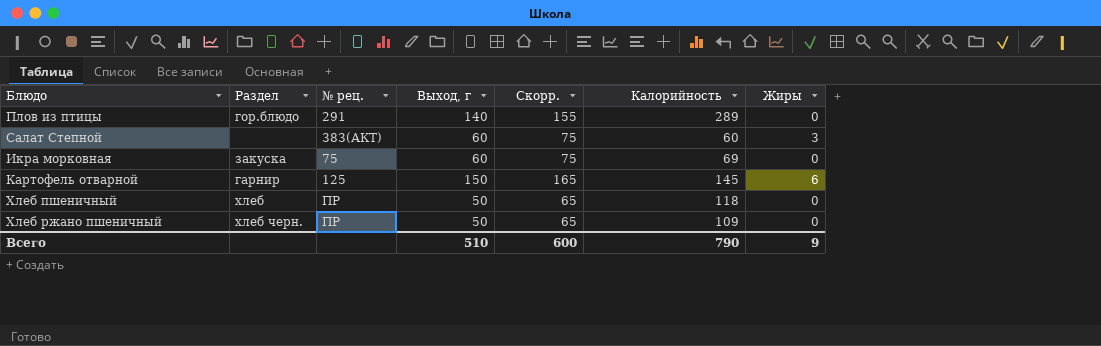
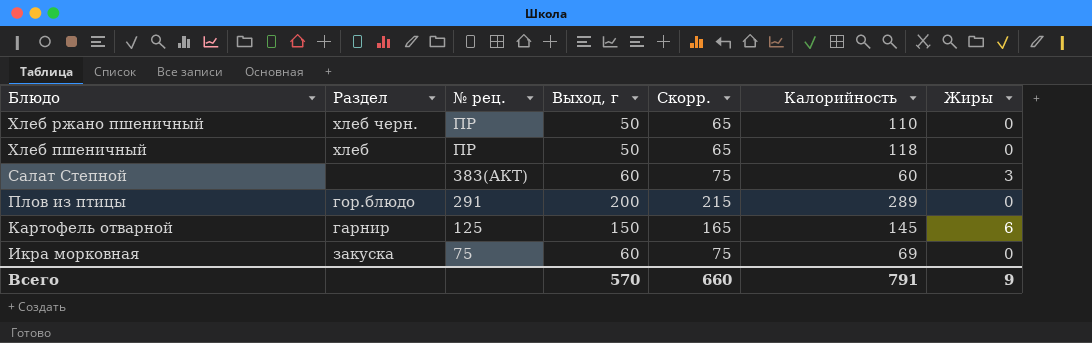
row order: none -> Блюдо descending
Хлеб ржано пшеничный | Калорийность: 109 -> 110
Плов из птицы | Выход, г: 140 -> 200
Плов из птицы | Скорр.: 155 -> 215
Всего | Выход, г: 510 -> 570
Всего | Скорр.: 600 -> 660
Всего | Калорийность: 790 -> 791

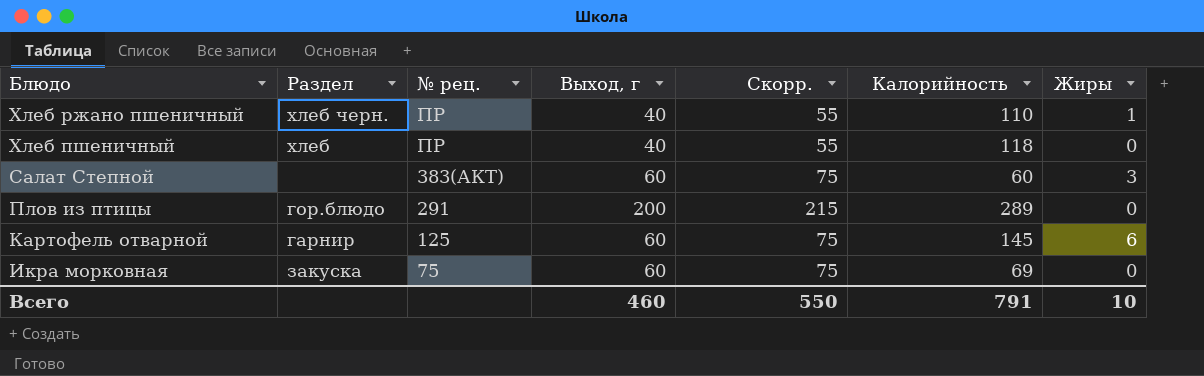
Хлеб ржано пшеничный | Выход, г: 50 -> 40
Хлеб ржано пшеничный | Скорр.: 65 -> 55
Хлеб ржано пшеничный | Жиры: 0 -> 1
Хлеб пшеничный | Выход, г: 50 -> 40
Хлеб пшеничный | Скорр.: 65 -> 55
Картофель отварной | Выход, г: 150 -> 60
Картофель отварной | Скорр.: 165 -> 75
Всего | Выход, г: 570 -> 460
Всего | Скорр.: 660 -> 550
Всего | Жиры: 9 -> 10

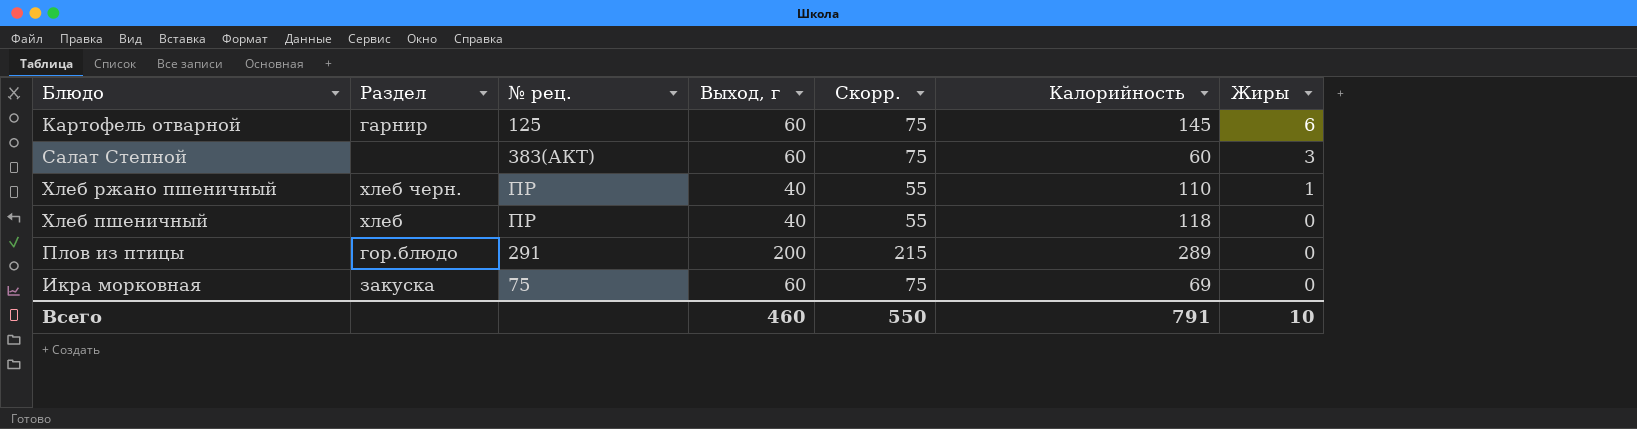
row order: Блюдо descending -> Жиры descending

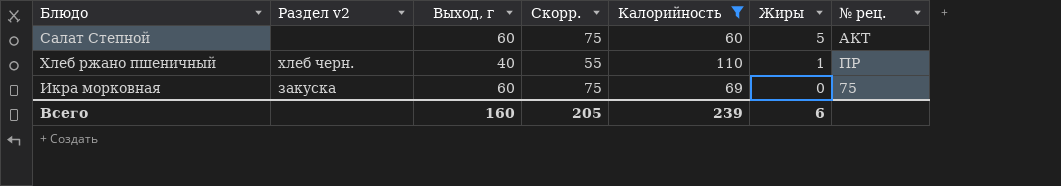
filter: none -> Калорийность <= 110
column name: Раздел -> Раздел v2
column № рец. | position: 3 -> 7
Салат Степной | Жиры: 3 -> 5
Салат Степной | № рец.: 383(АКТ) -> АКТ
Всего | Выход, г: 460 -> 160
Всего | Скорр.: 550 -> 205
Всего | Калорийность: 791 -> 239
Всего | Жиры: 10 -> 6

